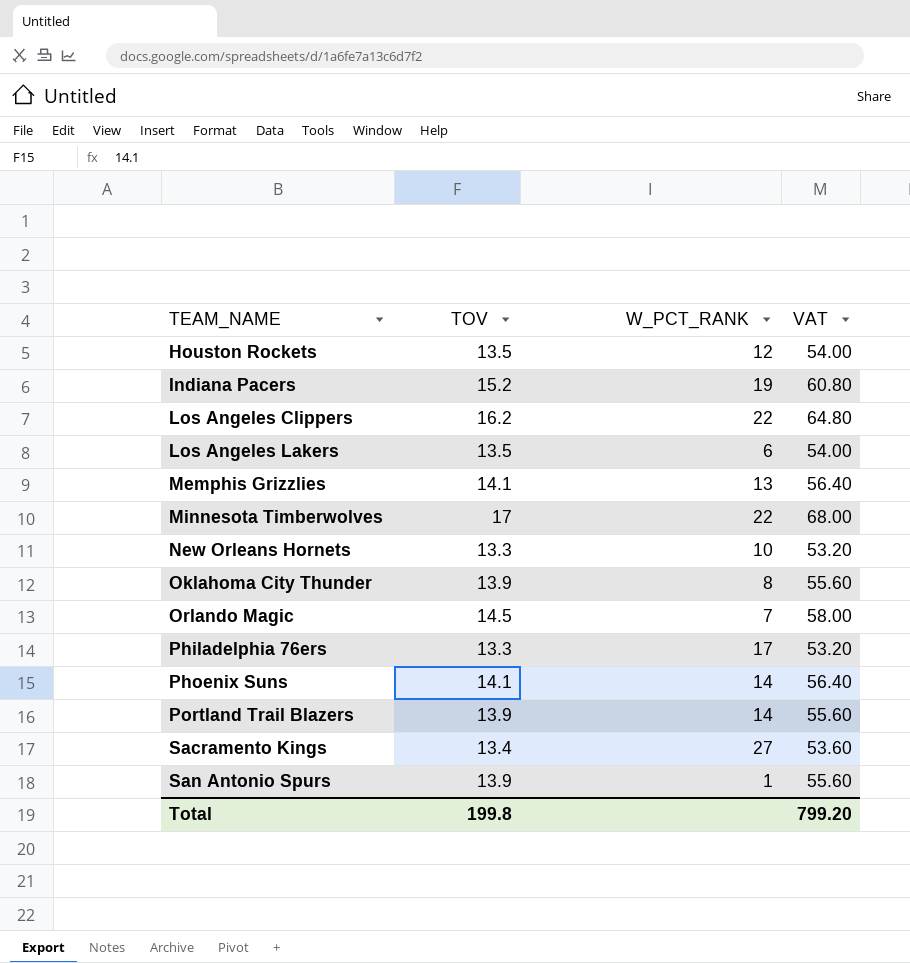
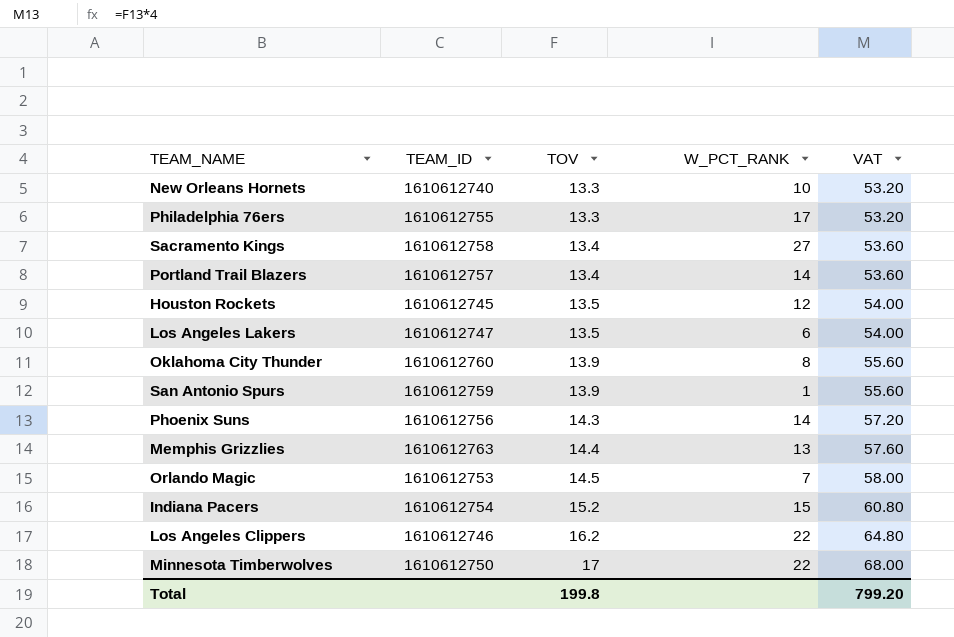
row order: TEAM_NAME ascending -> TOV ascending
column TEAM_ID | position: none -> 2
Portland Trail Blazers | TOV: 13.9 -> 13.4
Portland Trail Blazers | VAT: 55.60 -> 53.60
Phoenix Suns | TOV: 14.1 -> 14.3
Phoenix Suns | VAT: 56.40 -> 57.20
Memphis Grizzlies | TOV: 14.1 -> 14.4
Memphis Grizzlies | VAT: 56.40 -> 57.60
Indiana Pacers | W_PCT_RANK: 19 -> 15

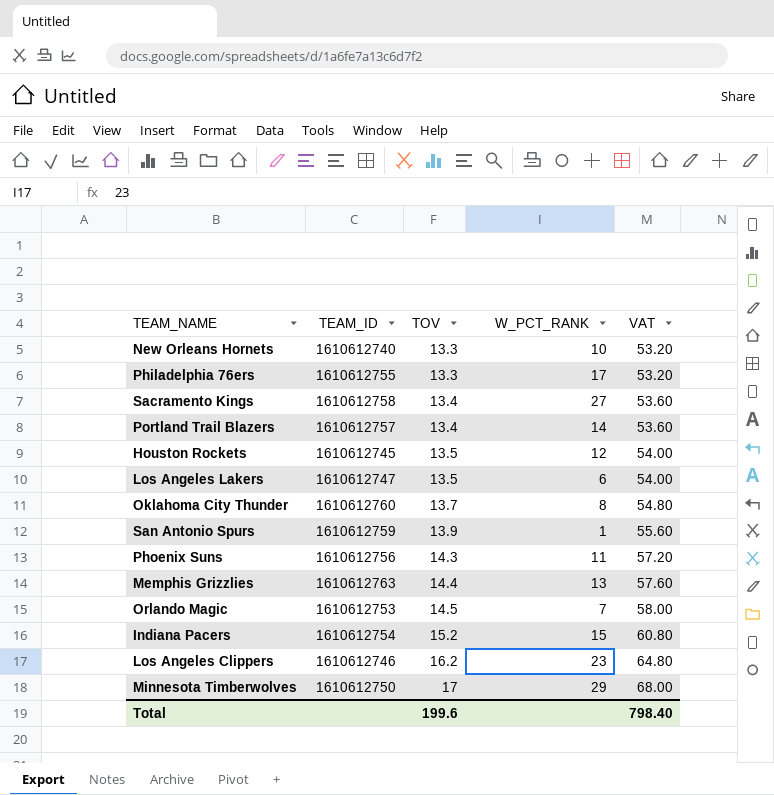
Oklahoma City Thunder | TOV: 13.9 -> 13.7
Oklahoma City Thunder | VAT: 55.60 -> 54.80
Phoenix Suns | W_PCT_RANK: 14 -> 11
Los Angeles Clippers | W_PCT_RANK: 22 -> 23
Minnesota Timberwolves | W_PCT_RANK: 22 -> 29
Total | TOV: 199.8 -> 199.6
Total | VAT: 799.20 -> 798.40

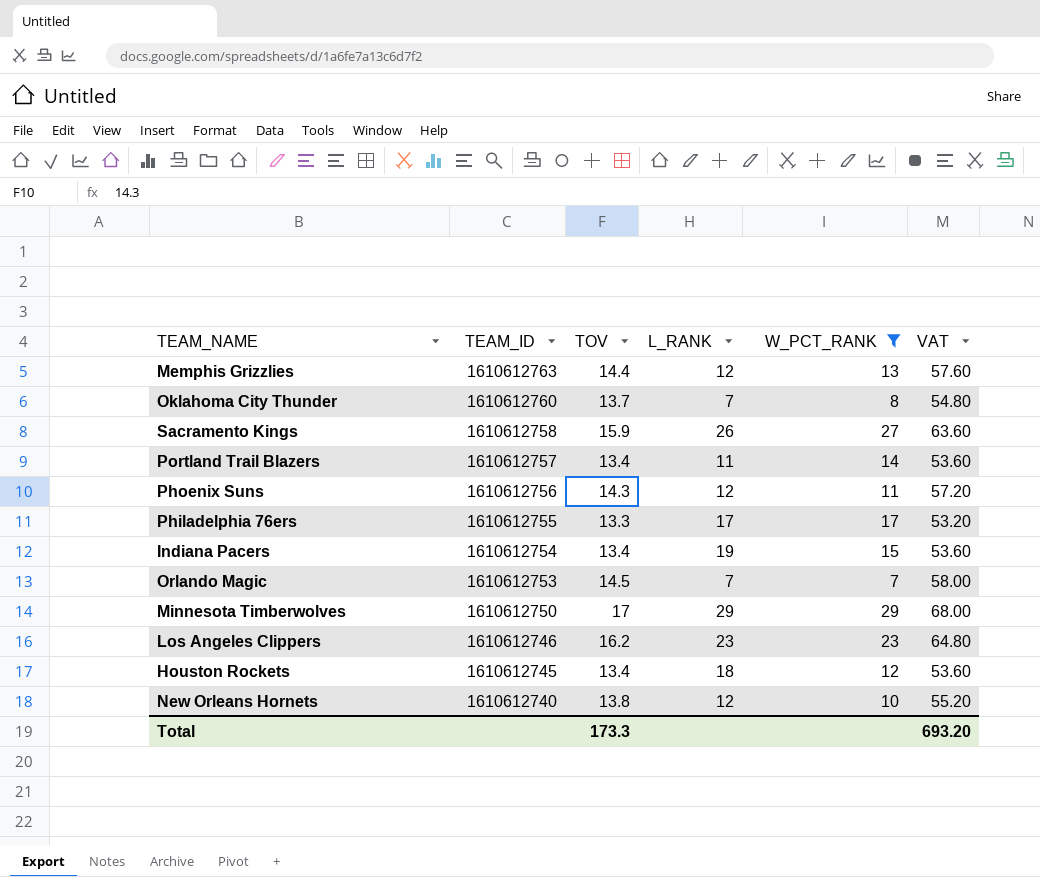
filter: none -> W_PCT_RANK >= 7
row order: TOV ascending -> TEAM_ID descending
column L_RANK | position: none -> 4
Sacramento Kings | TOV: 13.4 -> 15.9
Sacramento Kings | VAT: 53.60 -> 63.60
Indiana Pacers | TOV: 15.2 -> 13.4
Indiana Pacers | VAT: 60.80 -> 53.60
Houston Rockets | TOV: 13.5 -> 13.4
Houston Rockets | VAT: 54.00 -> 53.60
New Orleans Hornets | TOV: 13.3 -> 13.8
New Orleans Hornets | VAT: 53.20 -> 55.20
Total | TOV: 199.6 -> 173.3
Total | VAT: 798.40 -> 693.20

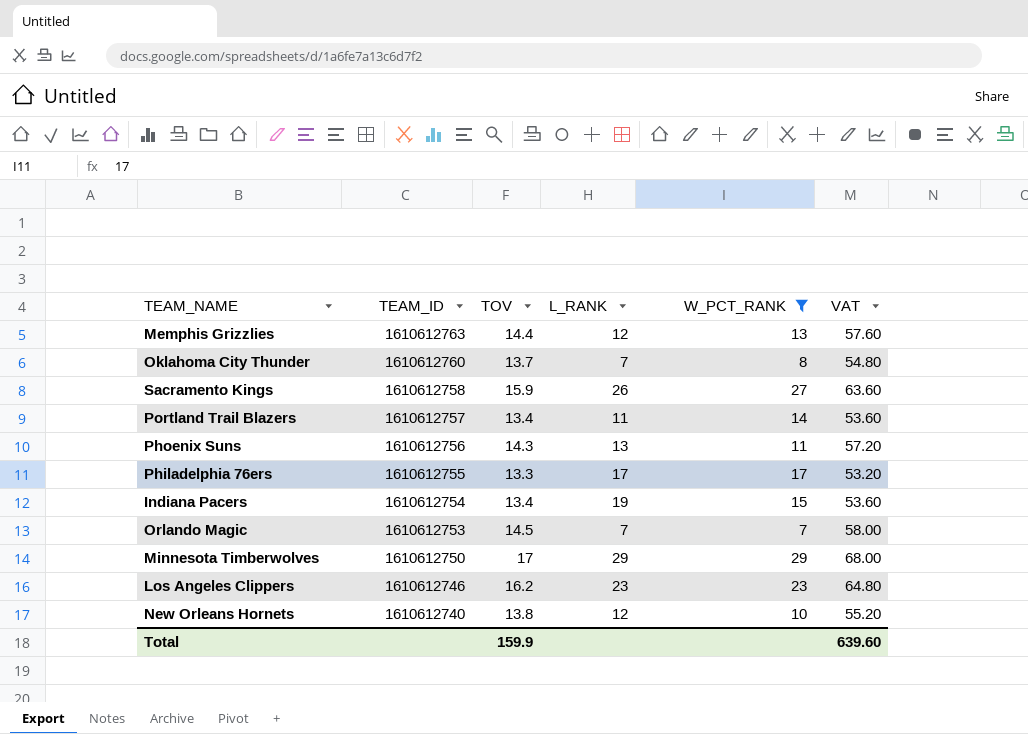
row Houston Rockets: 1610612745 | 13.4 | 18 | 12 | 53.60 -> none
Phoenix Suns | L_RANK: 12 -> 13
Total | TOV: 173.3 -> 159.9
Total | VAT: 693.20 -> 639.60

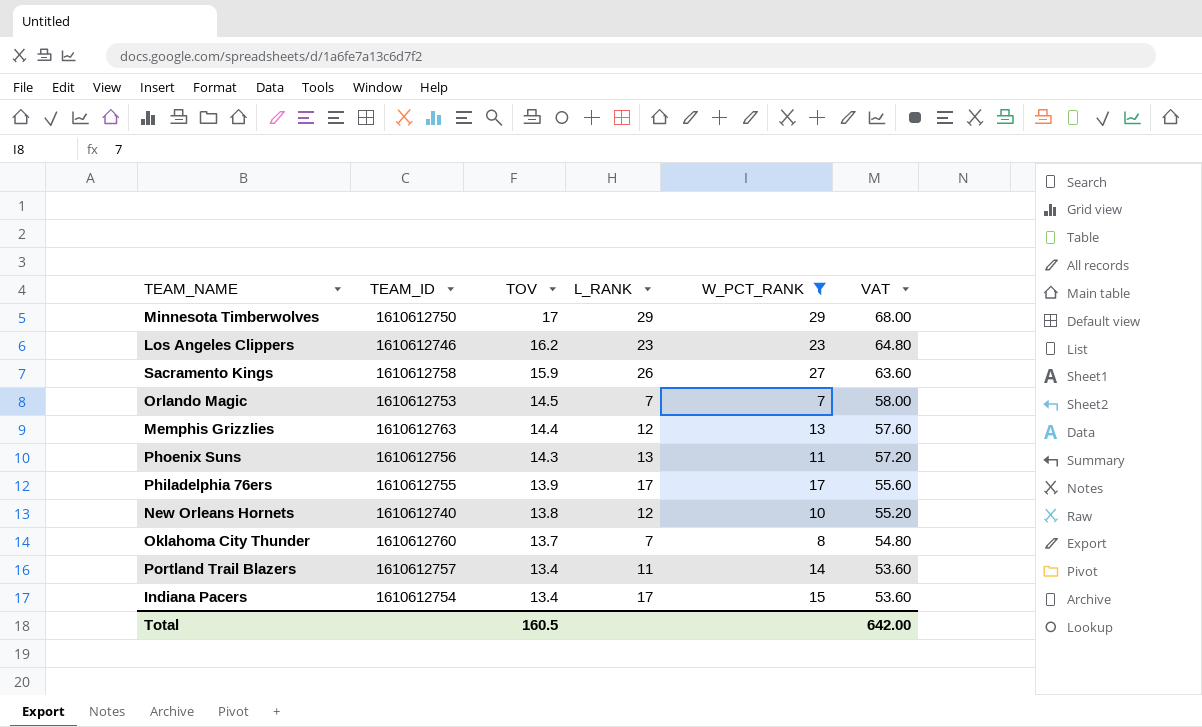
row order: TEAM_ID descending -> TOV descending
Philadelphia 76ers | TOV: 13.3 -> 13.9
Philadelphia 76ers | VAT: 53.20 -> 55.60
Indiana Pacers | L_RANK: 19 -> 17
Total | TOV: 159.9 -> 160.5
Total | VAT: 639.60 -> 642.00

